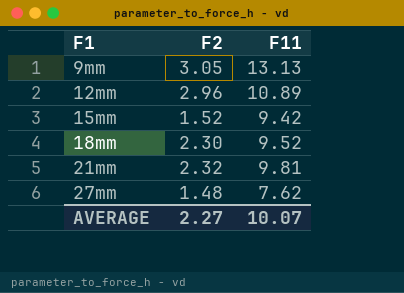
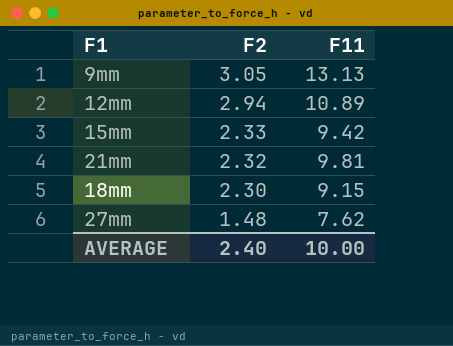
row order: F1 ascending -> F2 descending
12mm | F2: 2.96 -> 2.94
15mm | F2: 1.52 -> 2.33
18mm | F11: 9.52 -> 9.15
AVERAGE | F2: 2.27 -> 2.40
AVERAGE | F11: 10.07 -> 10.00

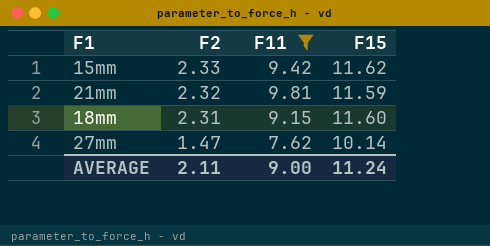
filter: none -> F11 <= 9.81
column F15 | position: none -> 4
18mm | F2: 2.30 -> 2.31
27mm | F2: 1.48 -> 1.47
AVERAGE | F2: 2.40 -> 2.11
AVERAGE | F11: 10.00 -> 9.00

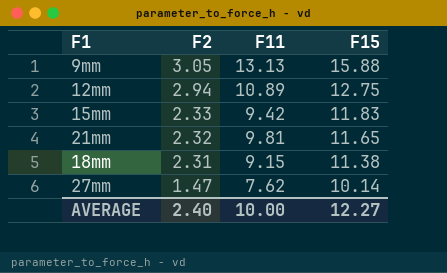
filter: F11 <= 9.81 -> none
15mm | F15: 11.62 -> 11.83
21mm | F15: 11.59 -> 11.65
18mm | F15: 11.60 -> 11.38
AVERAGE | F2: 2.11 -> 2.40
AVERAGE | F11: 9.00 -> 10.00
AVERAGE | F15: 11.24 -> 12.27

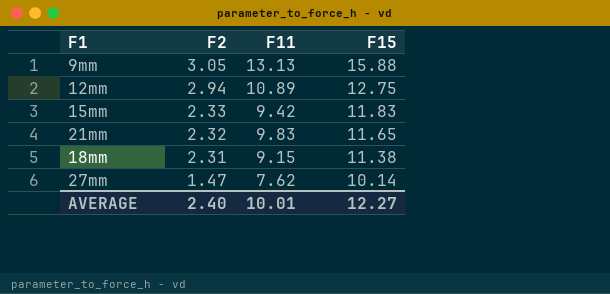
21mm | F11: 9.81 -> 9.83
AVERAGE | F11: 10.00 -> 10.01

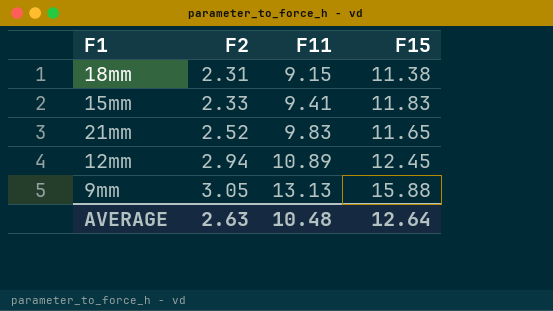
row order: F2 descending -> F2 ascending
row 27mm: 1.47 | 7.62 | 10.14 -> none
15mm | F11: 9.42 -> 9.41
21mm | F2: 2.32 -> 2.52
12mm | F15: 12.75 -> 12.45
AVERAGE | F2: 2.40 -> 2.63
AVERAGE | F11: 10.01 -> 10.48
AVERAGE | F15: 12.27 -> 12.64

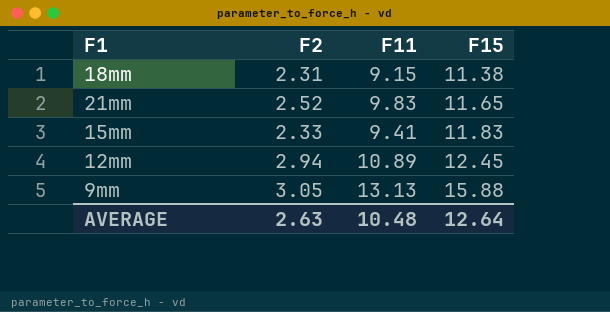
row order: F2 ascending -> F15 ascending

